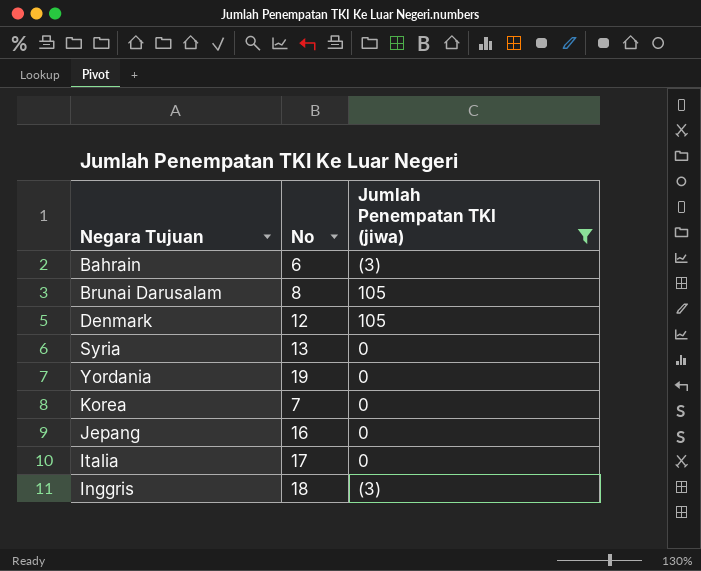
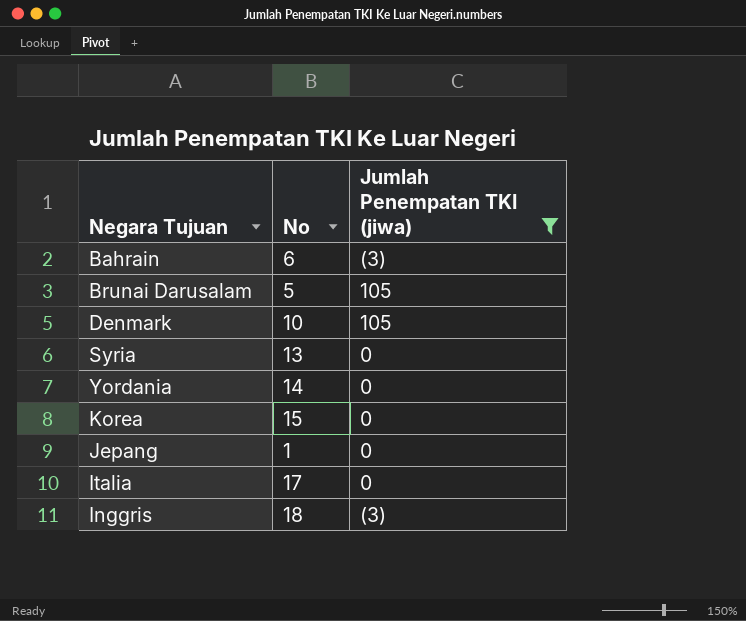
Brunai Darusalam | No: 8 -> 5
Denmark | No: 12 -> 10
Yordania | No: 19 -> 14
Korea | No: 7 -> 15
Jepang | No: 16 -> 1

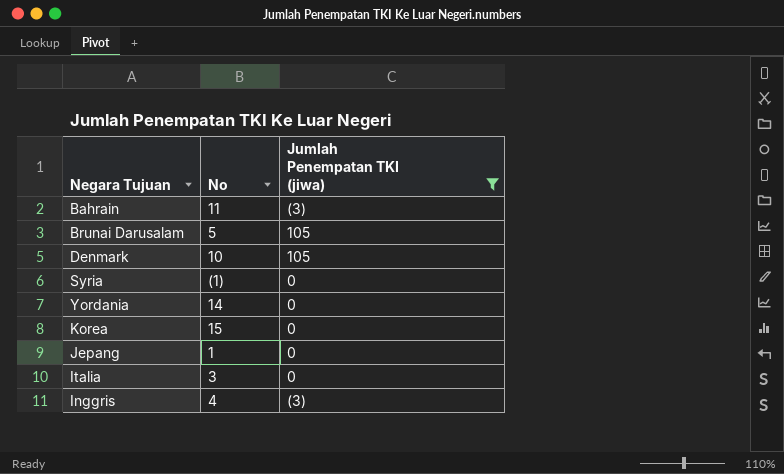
Bahrain | No: 6 -> 11
Syria | No: 13 -> (1)
Italia | No: 17 -> 3
Inggris | No: 18 -> 4

